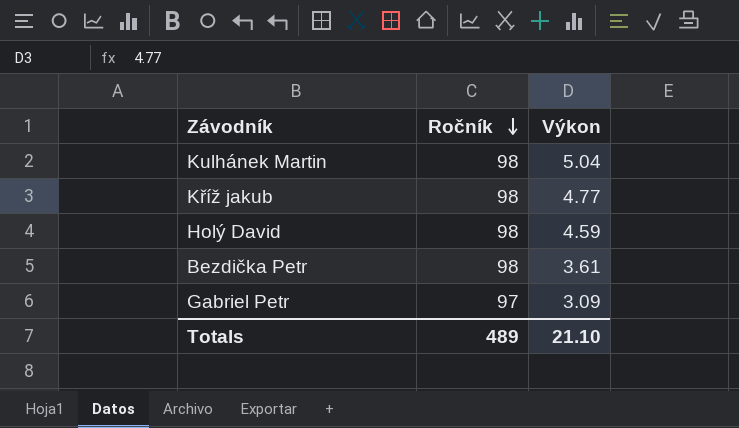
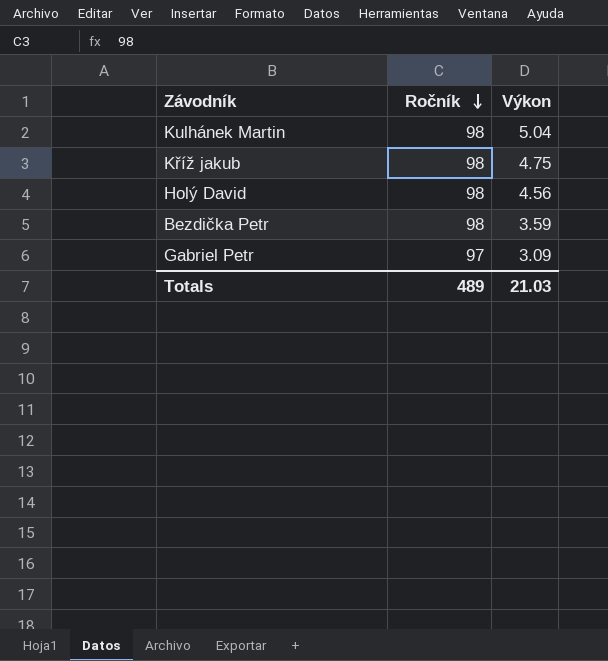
Kříž jakub | Výkon: 4.77 -> 4.75
Holý David | Výkon: 4.59 -> 4.56
Bezdička Petr | Výkon: 3.61 -> 3.59
Totals | Výkon: 21.10 -> 21.03

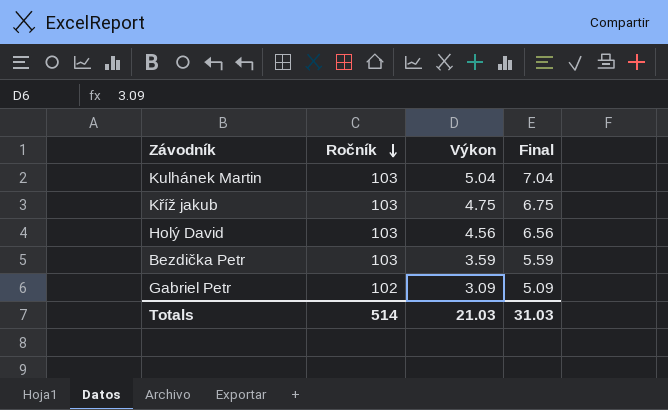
column Final | formula: none -> [Výkon] + 2
Kulhánek Martin | Ročník: 98 -> 103
Kříž jakub | Ročník: 98 -> 103
Holý David | Ročník: 98 -> 103
Bezdička Petr | Ročník: 98 -> 103
Gabriel Petr | Ročník: 97 -> 102
Totals | Ročník: 489 -> 514

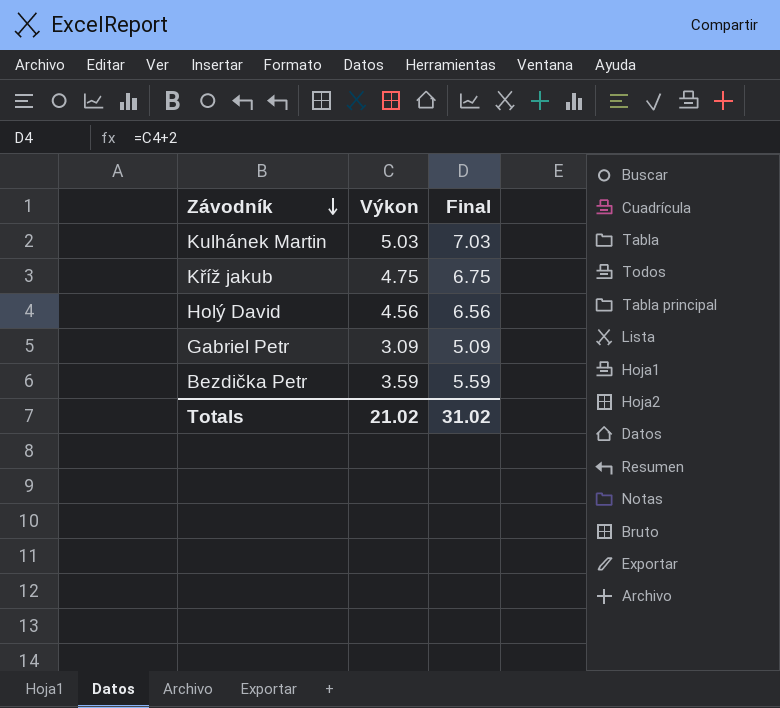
row order: Ročník descending -> Závodník descending
column Ročník | position: 2 -> none
Kulhánek Martin | Výkon: 5.04 -> 5.03
Kulhánek Martin | Final: 7.04 -> 7.03
Totals | Výkon: 21.03 -> 21.02
Totals | Final: 31.03 -> 31.02

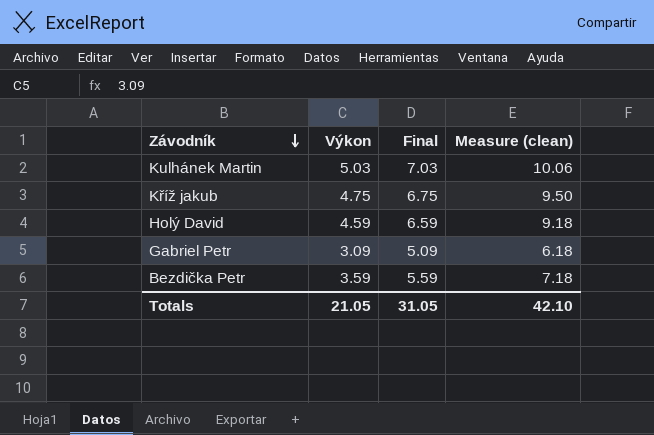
column Measure (clean) | formula: none -> [Výkon] * 2
Holý David | Výkon: 4.56 -> 4.59
Holý David | Final: 6.56 -> 6.59
Totals | Výkon: 21.02 -> 21.05
Totals | Final: 31.02 -> 31.05

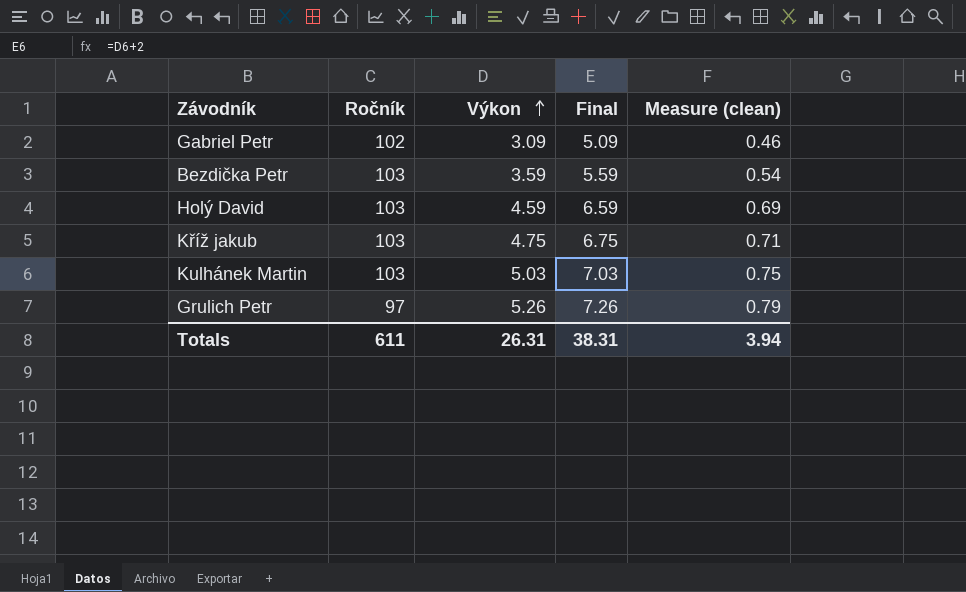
row order: Závodník descending -> Výkon ascending
column Ročník | position: none -> 2
column Measure (clean) | formula: [Výkon] * 2 -> [Výkon] * 0.15
row Grulich Petr: none -> 97 | 5.26 | 7.26 | 0.79
Totals | Výkon: 21.05 -> 26.31
Totals | Final: 31.05 -> 38.31
Totals | Measure (clean): 42.10 -> 3.94

